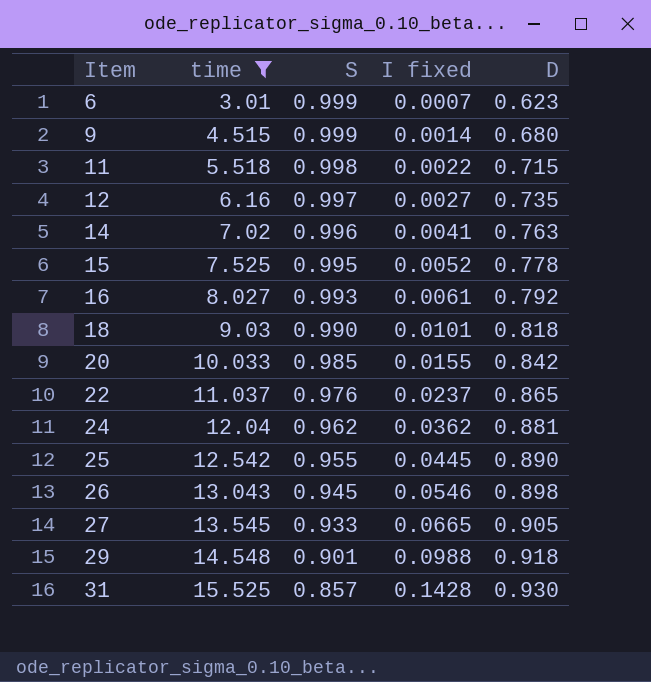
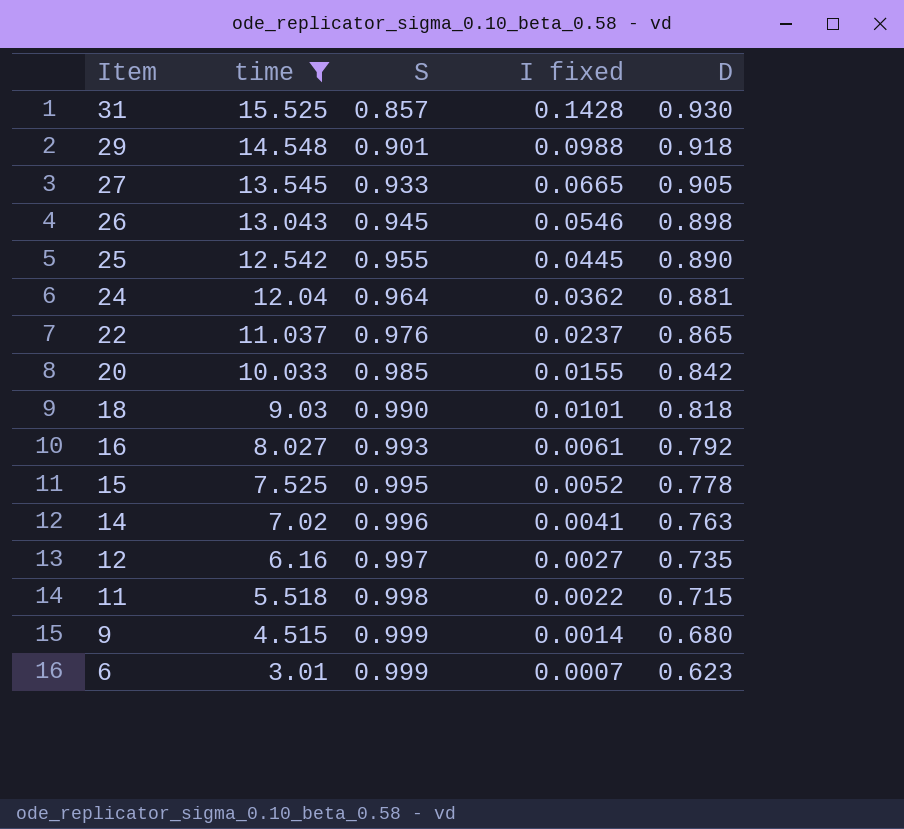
row order: Item ascending -> Item descending
24 | S: 0.962 -> 0.964

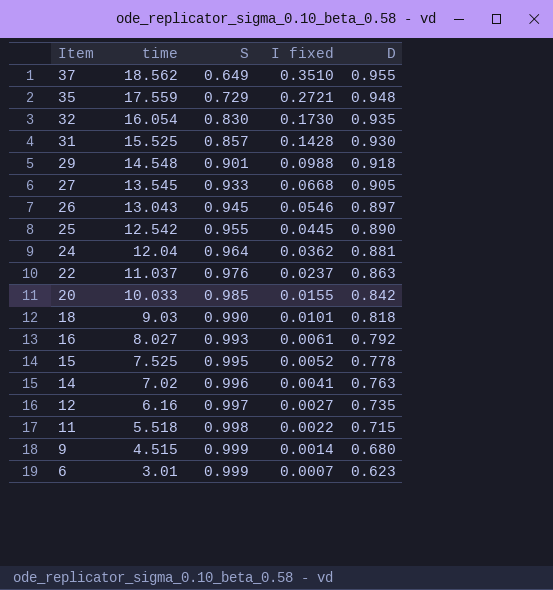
filter: time <= 15.525 -> none
27 | I fixed: 0.0665 -> 0.0668
26 | D: 0.898 -> 0.897
22 | D: 0.865 -> 0.863

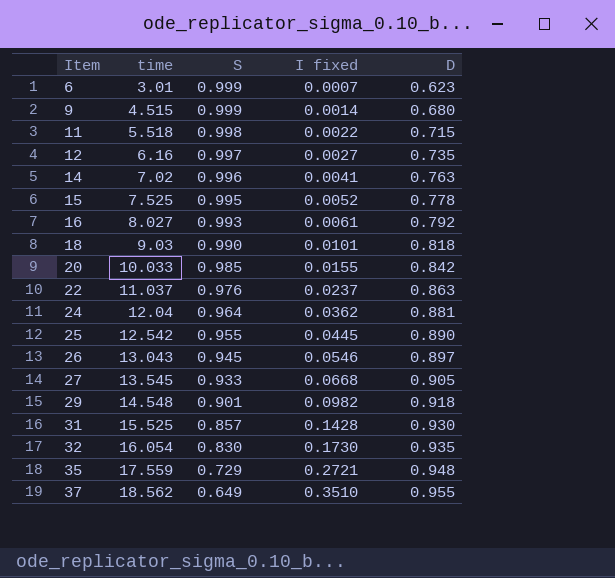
row order: Item descending -> Item ascending
29 | I fixed: 0.0988 -> 0.0982

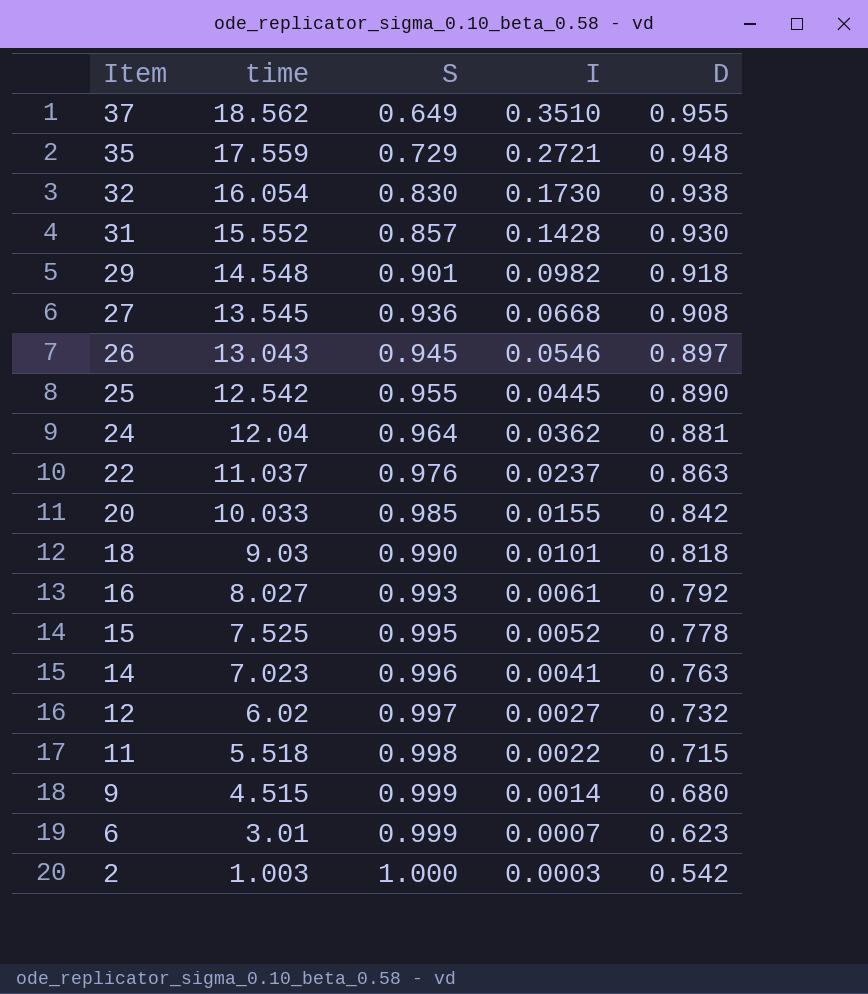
row order: Item ascending -> Item descending
column name: I fixed -> I
32 | D: 0.935 -> 0.938
31 | time: 15.525 -> 15.552
27 | S: 0.933 -> 0.936
27 | D: 0.905 -> 0.908
14 | time: 7.02 -> 7.023
12 | time: 6.16 -> 6.02
12 | D: 0.735 -> 0.732
row 2: none -> 1.003 | 1.000 | 0.0003 | 0.542

